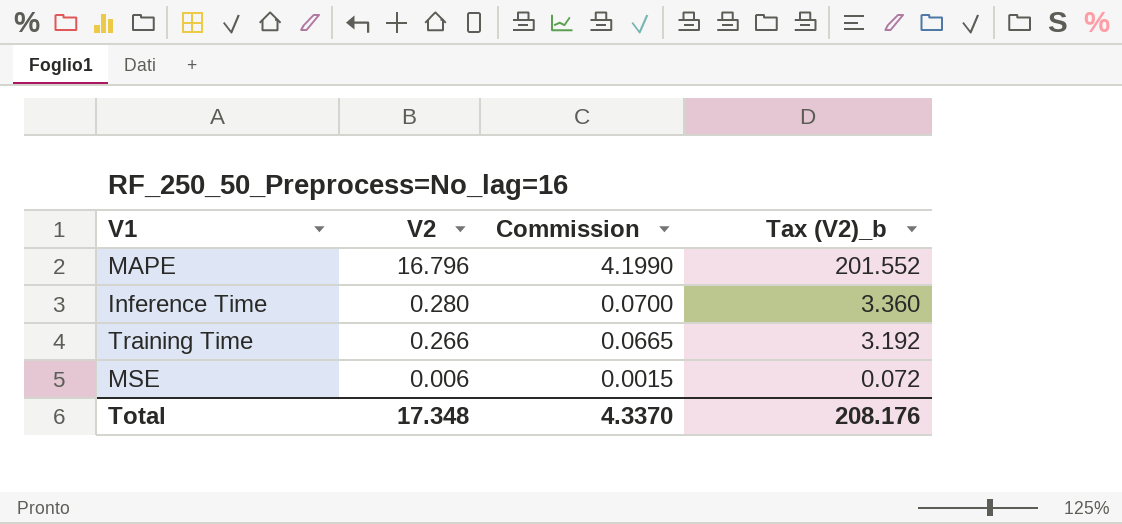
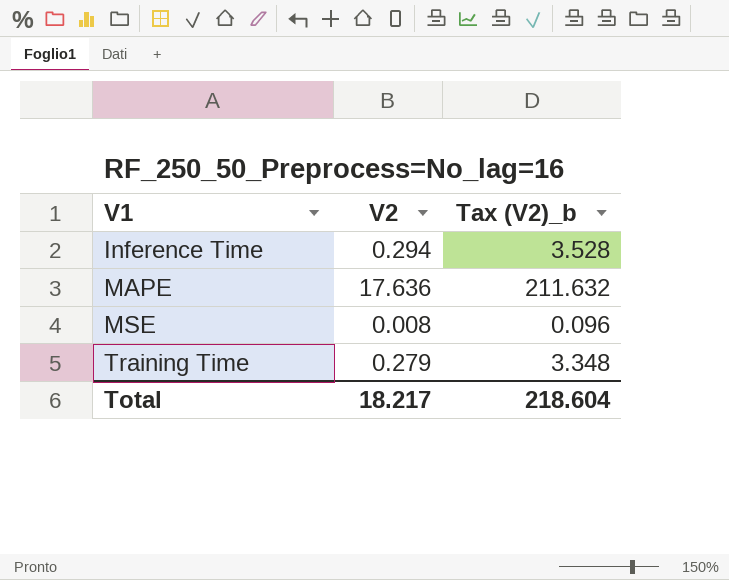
row order: V2 descending -> V1 ascending
column Commission | formula: [V2] * 0.25 -> none
Inference Time | V2: 0.280 -> 0.294
Inference Time | Tax (V2)_b: 3.360 -> 3.528
MAPE | V2: 16.796 -> 17.636
MAPE | Tax (V2)_b: 201.552 -> 211.632
MSE | V2: 0.006 -> 0.008
MSE | Tax (V2)_b: 0.072 -> 0.096
Training Time | V2: 0.266 -> 0.279
Training Time | Tax (V2)_b: 3.192 -> 3.348
Total | V2: 17.348 -> 18.217
Total | Tax (V2)_b: 208.176 -> 218.604

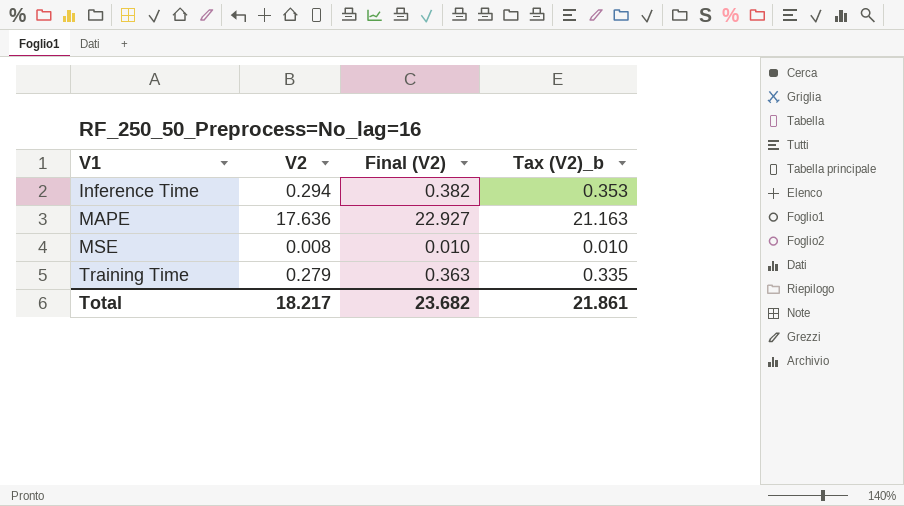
column Final (V2) | formula: none -> [V2] * 1.3
column Tax (V2)_b | formula: [V2] * 12 -> [V2] * 1.2
Total | Tax (V2)_b: 218.604 -> 21.861

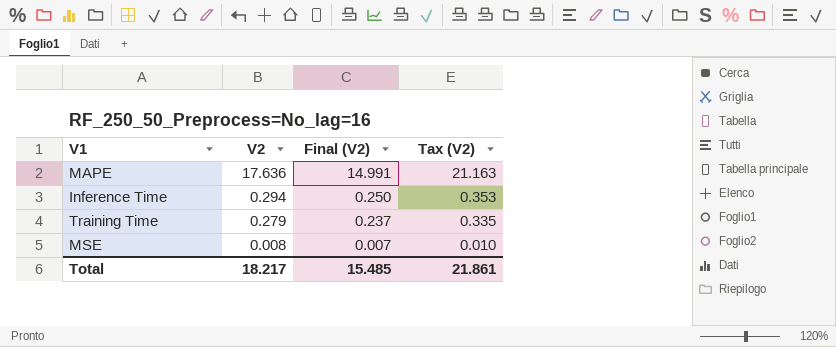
row order: V1 ascending -> V2 descending
column Final (V2) | formula: [V2] * 1.3 -> [V2] * 0.85
column name: Tax (V2)_b -> Tax (V2)
Total | Final (V2): 23.682 -> 15.485

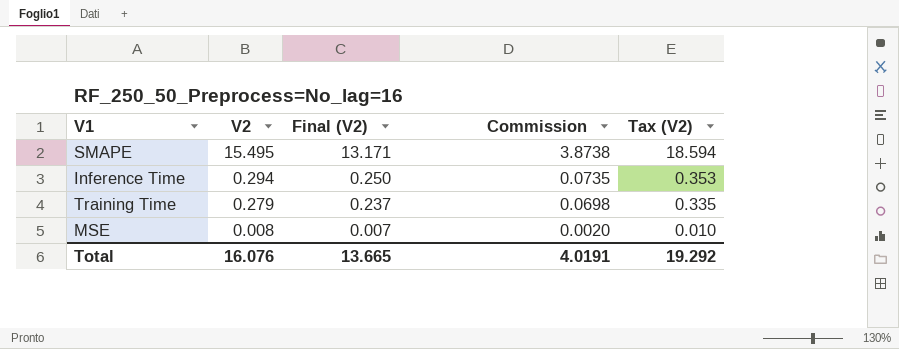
column Commission | formula: none -> [V2] * 0.25
row MAPE: 17.636 | 14.991 | 21.163 -> none
row SMAPE: none -> 15.495 | 13.171 | 3.8738 | 18.594
Total | V2: 18.217 -> 16.076
Total | Final (V2): 15.485 -> 13.665
Total | Tax (V2): 21.861 -> 19.292

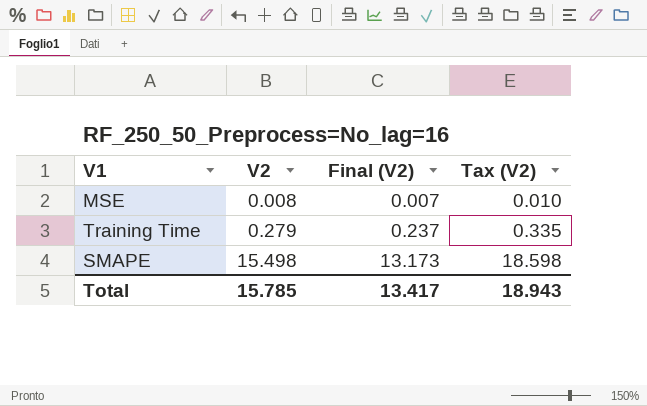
row order: V2 descending -> V2 ascending
column Commission | formula: [V2] * 0.25 -> none
row Inference Time: 0.294 | 0.250 | 0.0735 | 0.353 -> none
SMAPE | V2: 15.495 -> 15.498
SMAPE | Final (V2): 13.171 -> 13.173
SMAPE | Tax (V2): 18.594 -> 18.598
Total | V2: 16.076 -> 15.785
Total | Final (V2): 13.665 -> 13.417
Total | Tax (V2): 19.292 -> 18.943

